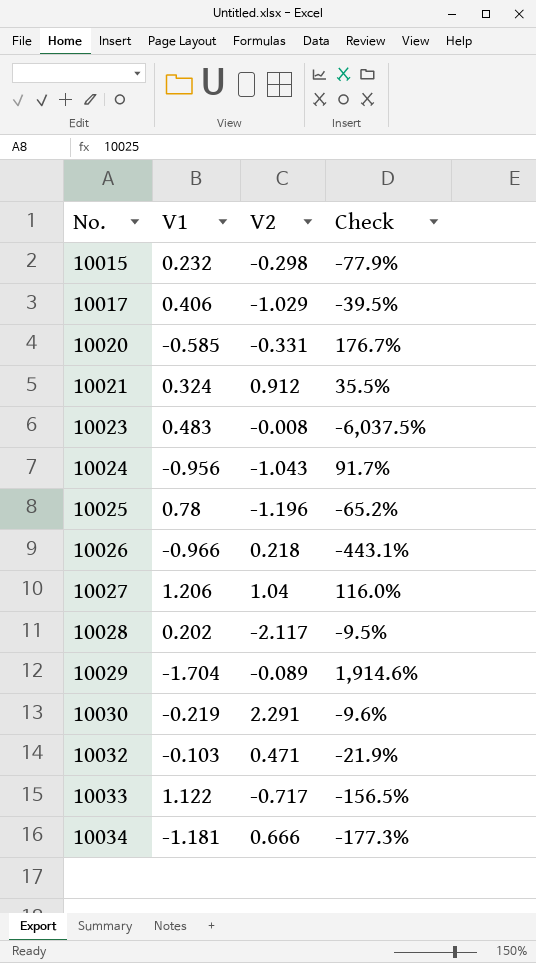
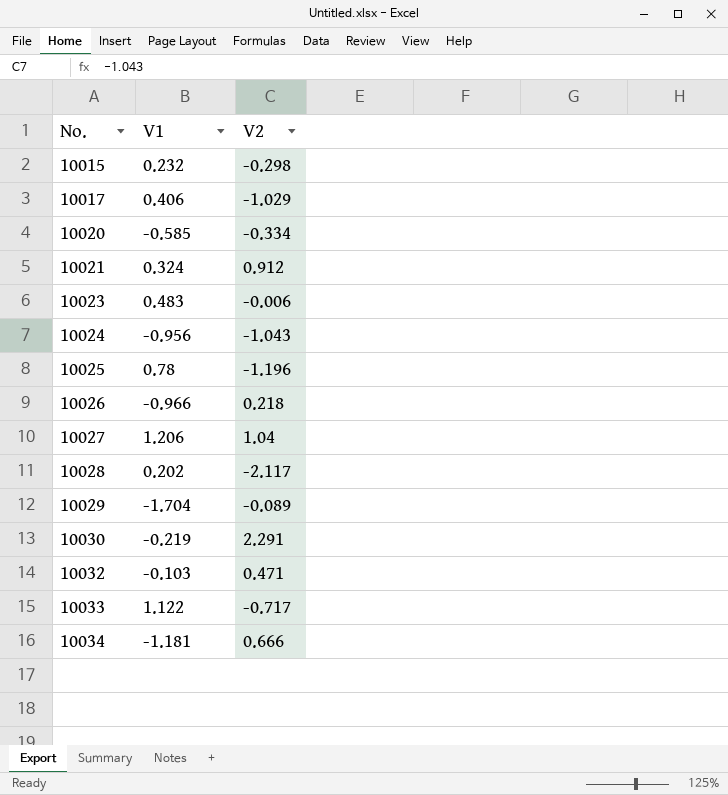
column Check | formula: [V1] / [V2] -> none
10020 | V2: -0.331 -> -0.334
10023 | V2: -0.008 -> -0.006

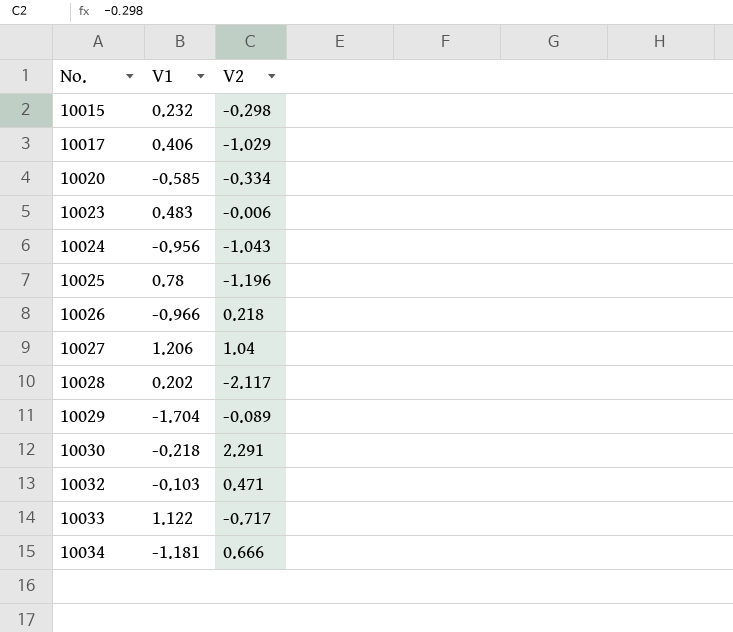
row 10021: 0.324 | 0.912 -> none
10030 | V1: -0.219 -> -0.218

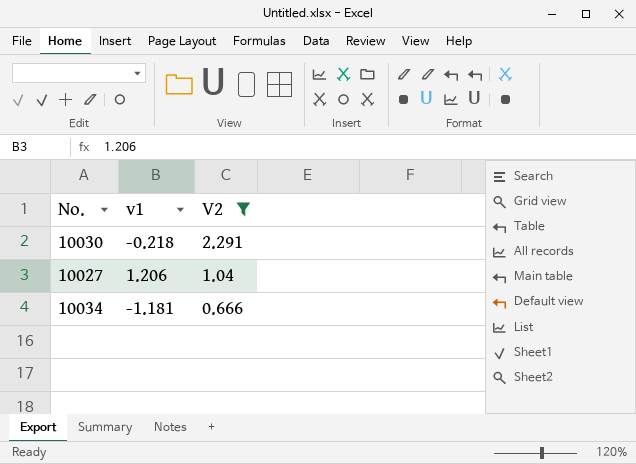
filter: none -> V2 >= 0.666
row order: No. ascending -> V2 descending
column name: V1 -> v1

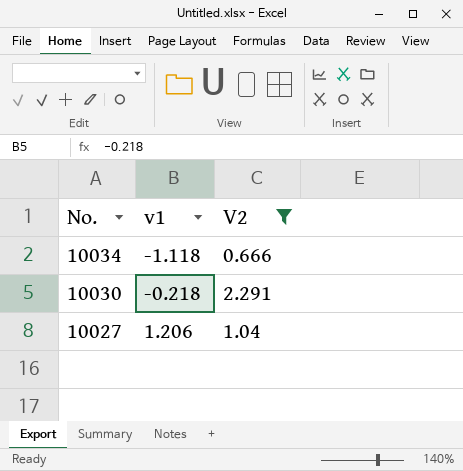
row order: V2 descending -> No. descending
10034 | v1: -1.181 -> -1.118

